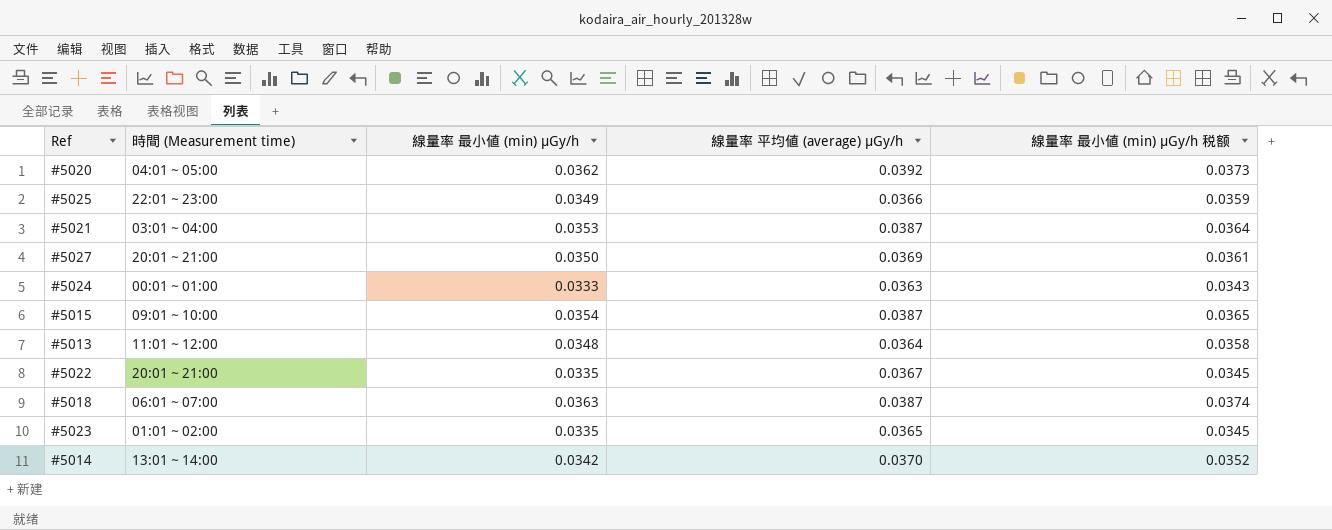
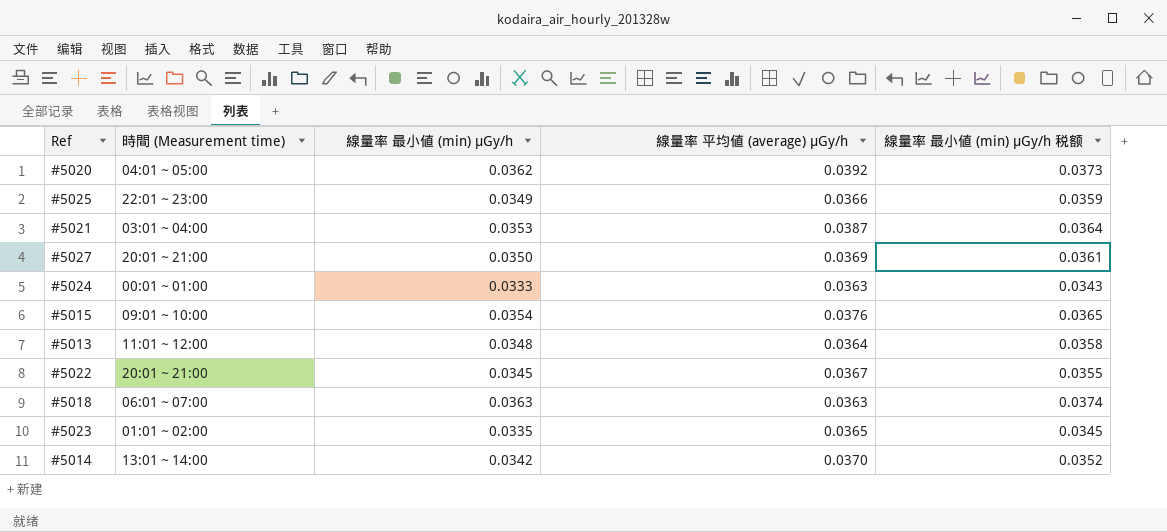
#5015 | 線量率 平均値 (average) μGy/h: 0.0387 -> 0.0376
#5022 | 線量率 最小値 (min) μGy/h: 0.0335 -> 0.0345
#5022 | 線量率 最小値 (min) μGy/h 税额: 0.0345 -> 0.0355
#5018 | 線量率 平均値 (average) μGy/h: 0.0387 -> 0.0363

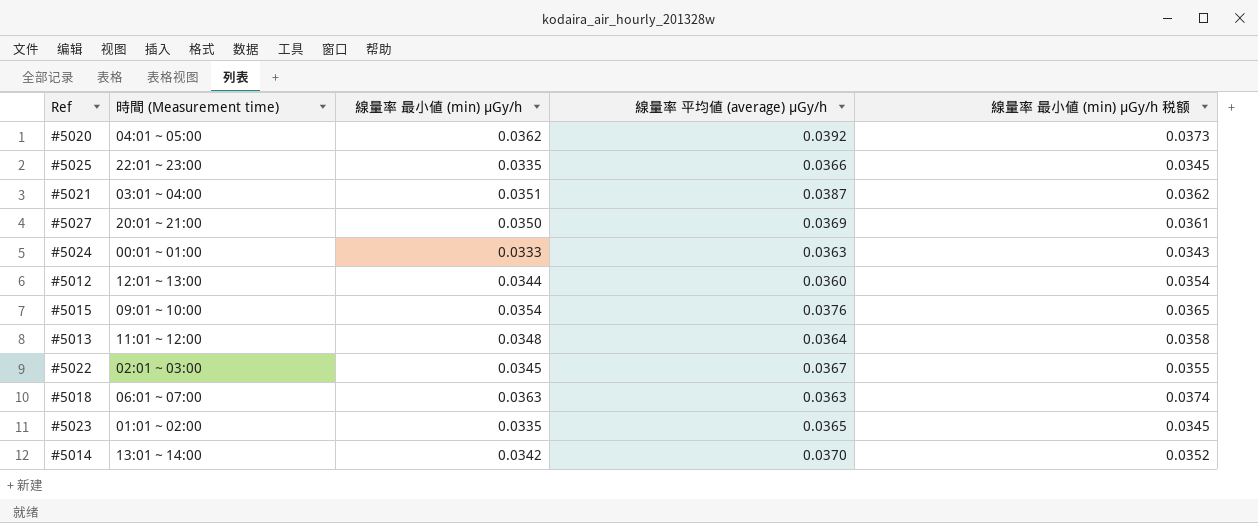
#5025 | 線量率 最小値 (min) μGy/h: 0.0349 -> 0.0335
#5025 | 線量率 最小値 (min) μGy/h 税额: 0.0359 -> 0.0345
#5021 | 線量率 最小値 (min) μGy/h: 0.0353 -> 0.0351
#5021 | 線量率 最小値 (min) μGy/h 税额: 0.0364 -> 0.0362
row #5012: none -> 12:01～13:00 | 0.0344 | 0.0360 | 0.0354
#5022 | 時間 (Measurement time): 20:01～21:00 -> 02:01～03:00

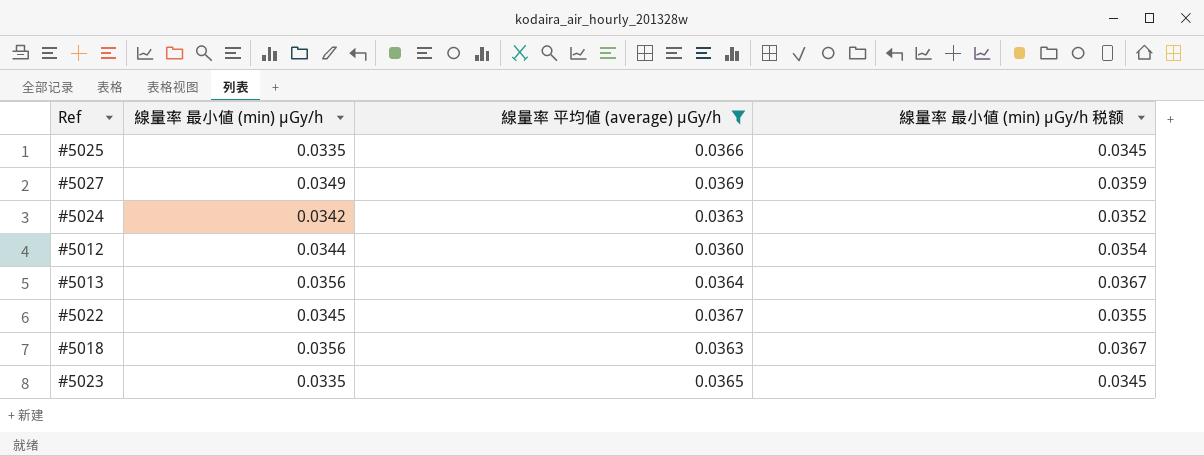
filter: none -> 線量率 平均値 (average) μGy/h <= 0.0369
column 時間 (Measurement time) | position: 2 -> none
#5027 | 線量率 最小値 (min) μGy/h: 0.0350 -> 0.0349
#5027 | 線量率 最小値 (min) μGy/h 税额: 0.0361 -> 0.0359
#5024 | 線量率 最小値 (min) μGy/h: 0.0333 -> 0.0342
#5024 | 線量率 最小値 (min) μGy/h 税额: 0.0343 -> 0.0352
#5013 | 線量率 最小値 (min) μGy/h: 0.0348 -> 0.0356
#5013 | 線量率 最小値 (min) μGy/h 税额: 0.0358 -> 0.0367
#5018 | 線量率 最小値 (min) μGy/h: 0.0363 -> 0.0356
#5018 | 線量率 最小値 (min) μGy/h 税额: 0.0374 -> 0.0367

